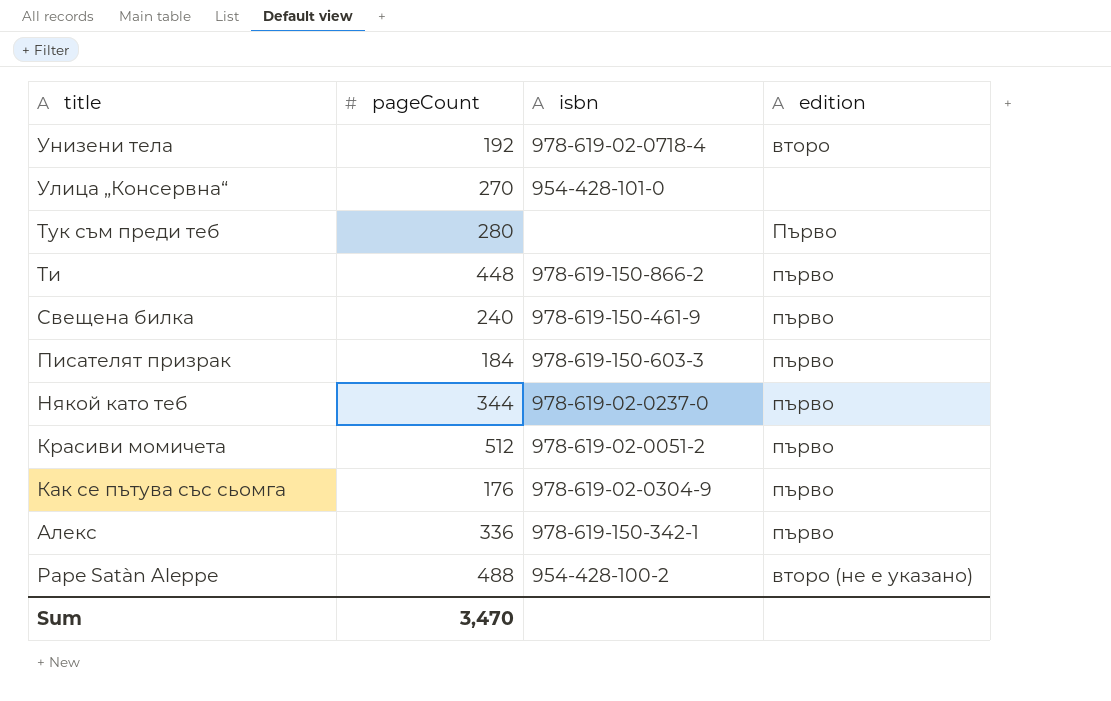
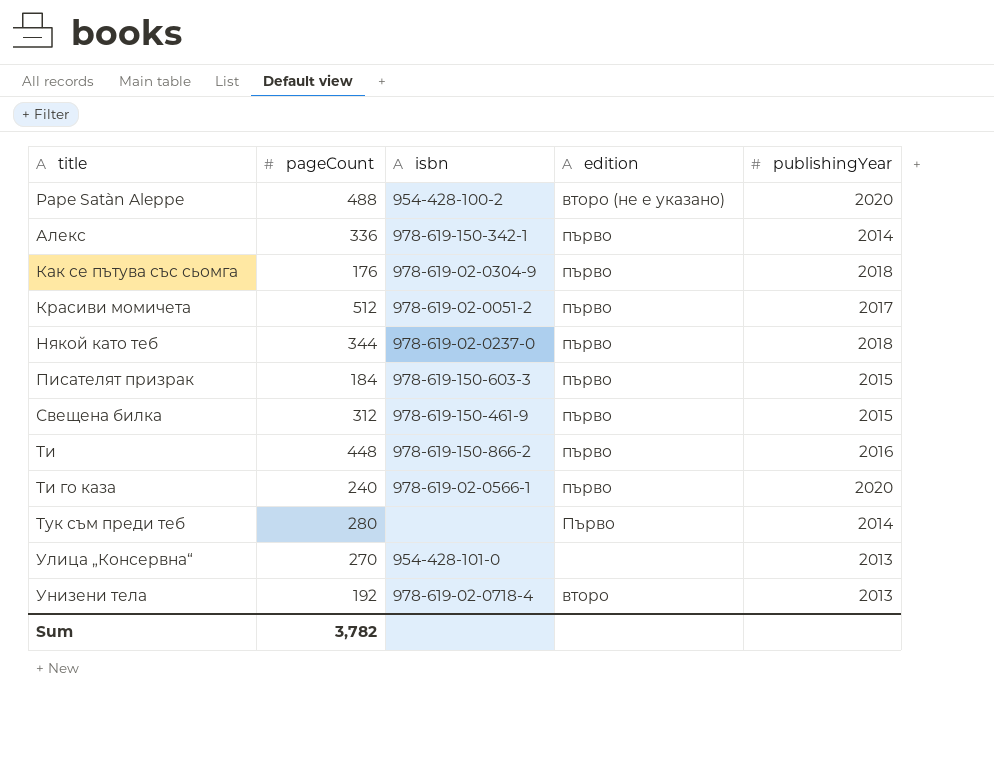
row order: title descending -> title ascending
column publishingYear | position: none -> 5
Свещена билка | pageCount: 240 -> 312
row Ти го каза: none -> 240 | 978-619-02-0566-1 | първо | 2020
Sum | pageCount: 3,470 -> 3,782

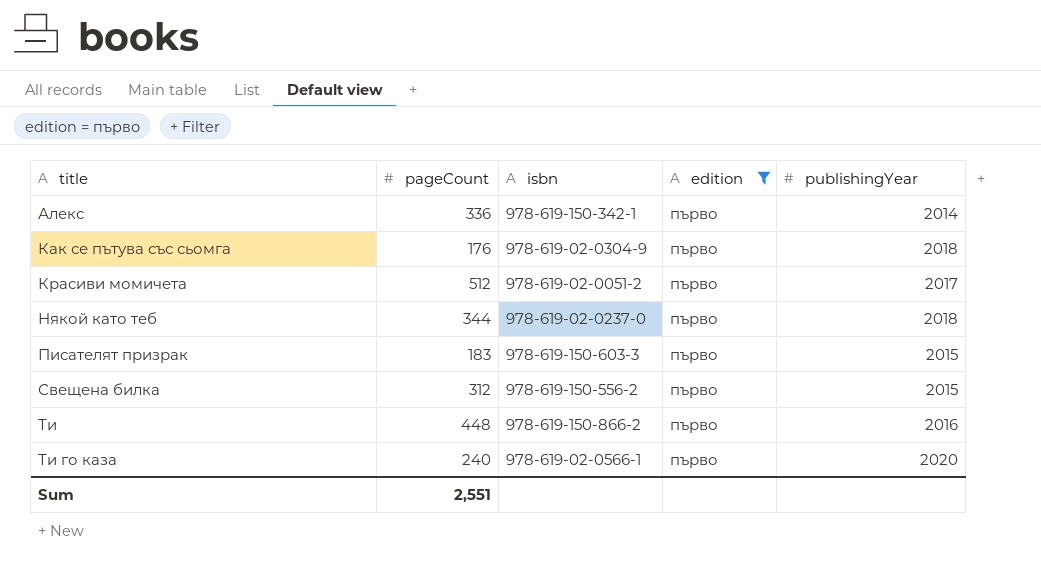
filter: none -> edition = първо
Писателят призрак | pageCount: 184 -> 183
Свещена билка | isbn: 978-619-150-461-9 -> 978-619-150-556-2
Sum | pageCount: 3,782 -> 2,551

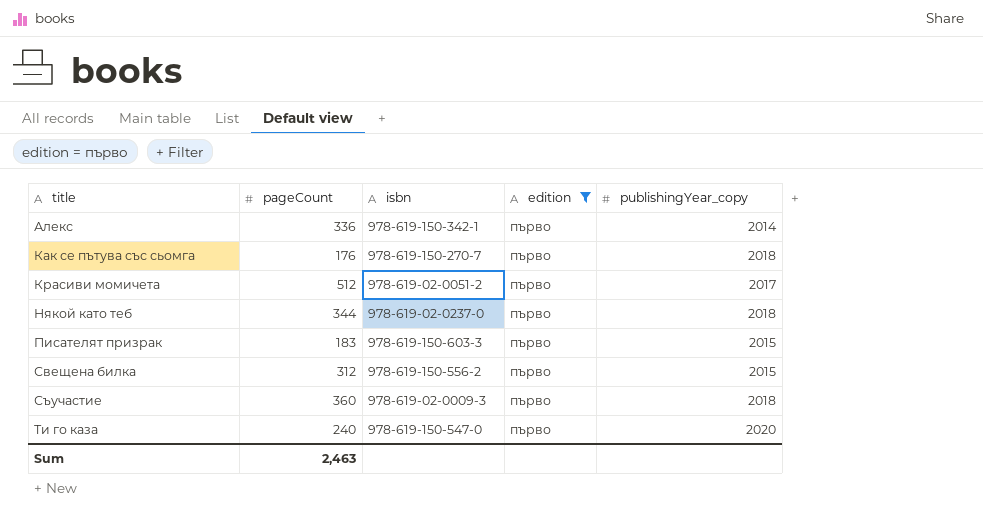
column name: publishingYear -> publishingYear_copy
row Ти: 448 | 978-619-150-866-2 | първо | 2016 -> none
Как се пътува със сьомга | isbn: 978-619-02-0304-9 -> 978-619-150-270-7
row Съучастие: none -> 360 | 978-619-02-0009-3 | първо | 2018
Ти го каза | isbn: 978-619-02-0566-1 -> 978-619-150-547-0
Sum | pageCount: 2,551 -> 2,463

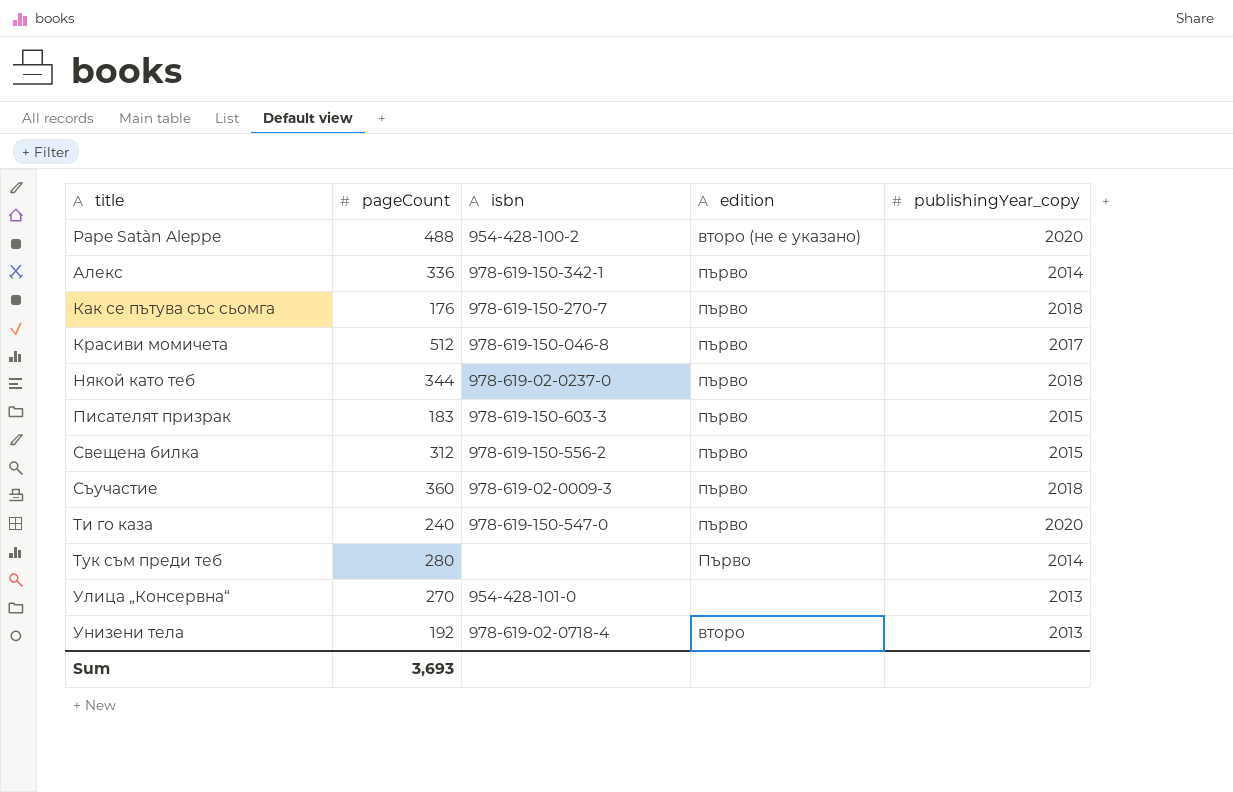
filter: edition = първо -> none
Красиви момичета | isbn: 978-619-02-0051-2 -> 978-619-150-046-8
Sum | pageCount: 2,463 -> 3,693

